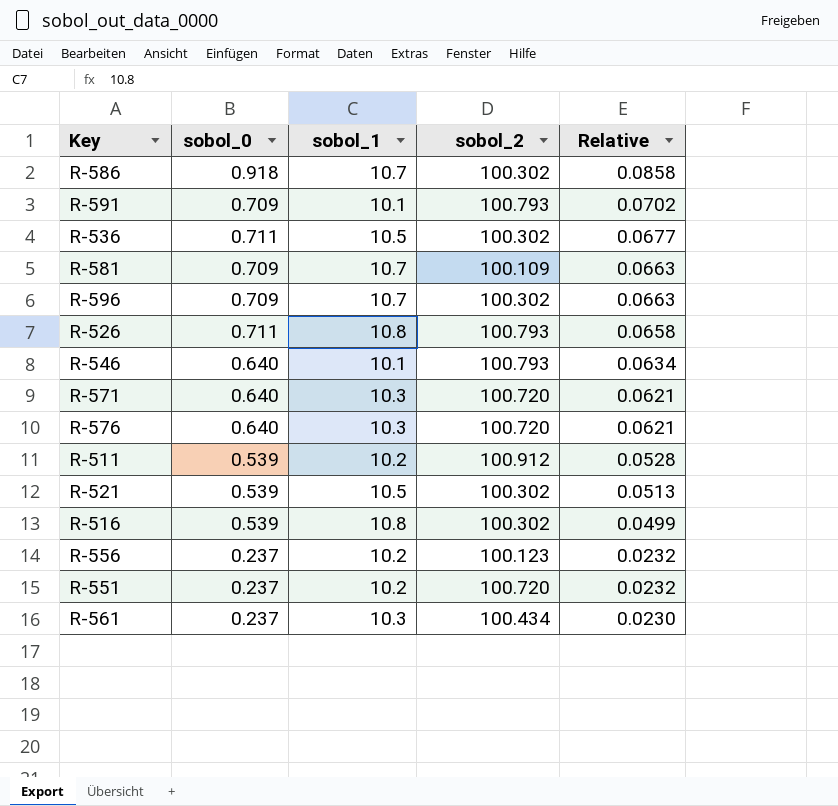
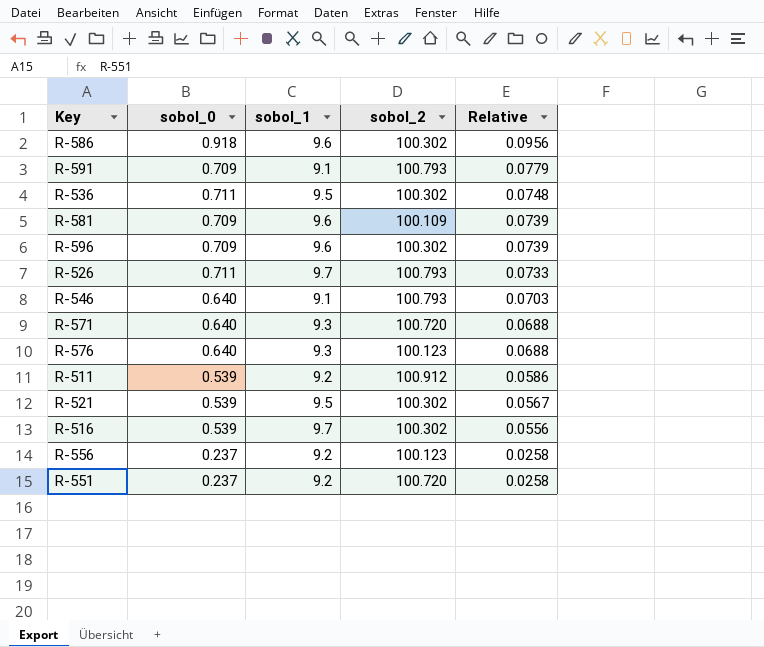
row R-561: 0.237 | 10.3 | 100.434 | 0.0230 -> none
R-586 | sobol_1: 10.7 -> 9.6
R-586 | Relative: 0.0858 -> 0.0956
R-591 | sobol_1: 10.1 -> 9.1
R-591 | Relative: 0.0702 -> 0.0779
R-536 | sobol_1: 10.5 -> 9.5
R-536 | Relative: 0.0677 -> 0.0748
R-581 | sobol_1: 10.7 -> 9.6
R-581 | Relative: 0.0663 -> 0.0739
R-596 | sobol_1: 10.7 -> 9.6
R-596 | Relative: 0.0663 -> 0.0739
R-526 | sobol_1: 10.8 -> 9.7
R-526 | Relative: 0.0658 -> 0.0733
R-546 | sobol_1: 10.1 -> 9.1
R-546 | Relative: 0.0634 -> 0.0703
R-571 | sobol_1: 10.3 -> 9.3
R-571 | Relative: 0.0621 -> 0.0688
R-576 | sobol_1: 10.3 -> 9.3
R-576 | sobol_2: 100.720 -> 100.123
R-576 | Relative: 0.0621 -> 0.0688
R-511 | sobol_1: 10.2 -> 9.2
R-511 | Relative: 0.0528 -> 0.0586
R-521 | sobol_1: 10.5 -> 9.5
R-521 | Relative: 0.0513 -> 0.0567
R-516 | sobol_1: 10.8 -> 9.7
R-516 | Relative: 0.0499 -> 0.0556
R-556 | sobol_1: 10.2 -> 9.2
R-556 | Relative: 0.0232 -> 0.0258
R-551 | sobol_1: 10.2 -> 9.2
R-551 | Relative: 0.0232 -> 0.0258

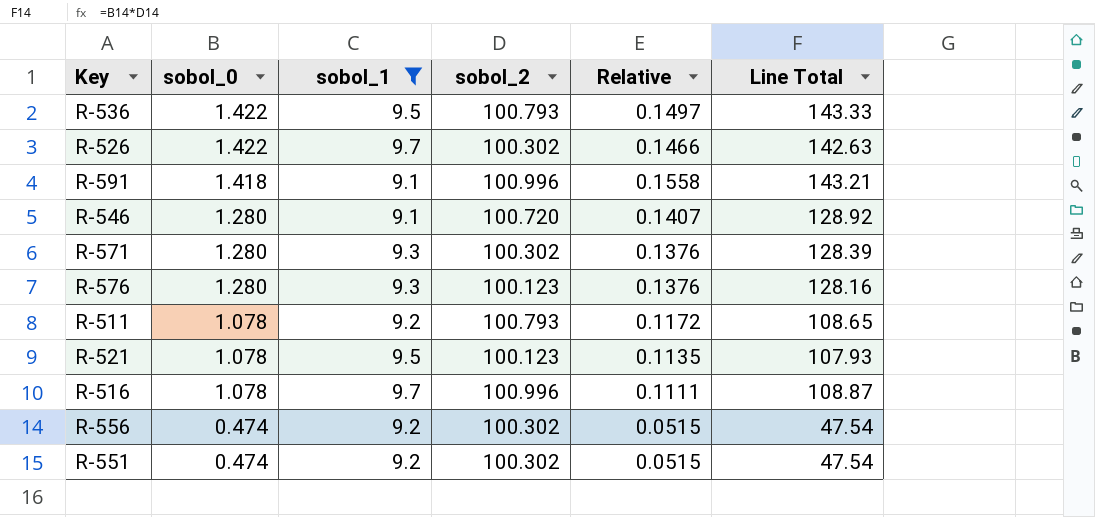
filter: none -> sobol_1 != 9.6
row order: Relative descending -> sobol_0 descending
column Line Total | formula: none -> [sobol_0] * [sobol_2]
R-536 | sobol_0: 0.711 -> 1.422
R-536 | sobol_2: 100.302 -> 100.793
R-536 | Relative: 0.0748 -> 0.1497
R-526 | sobol_0: 0.711 -> 1.422
R-526 | sobol_2: 100.793 -> 100.302
R-526 | Relative: 0.0733 -> 0.1466
R-591 | sobol_0: 0.709 -> 1.418
R-591 | sobol_2: 100.793 -> 100.996
R-591 | Relative: 0.0779 -> 0.1558
R-546 | sobol_0: 0.640 -> 1.280
R-546 | sobol_2: 100.793 -> 100.720
R-546 | Relative: 0.0703 -> 0.1407
R-571 | sobol_0: 0.640 -> 1.280
R-571 | sobol_2: 100.720 -> 100.302
R-571 | Relative: 0.0688 -> 0.1376
R-576 | sobol_0: 0.640 -> 1.280
R-576 | Relative: 0.0688 -> 0.1376
R-511 | sobol_0: 0.539 -> 1.078
R-511 | sobol_2: 100.912 -> 100.793
R-511 | Relative: 0.0586 -> 0.1172
R-521 | sobol_0: 0.539 -> 1.078
R-521 | sobol_2: 100.302 -> 100.123
R-521 | Relative: 0.0567 -> 0.1135
R-516 | sobol_0: 0.539 -> 1.078
R-516 | sobol_2: 100.302 -> 100.996
R-516 | Relative: 0.0556 -> 0.1111
R-556 | sobol_0: 0.237 -> 0.474
R-556 | sobol_2: 100.123 -> 100.302
R-556 | Relative: 0.0258 -> 0.0515
R-551 | sobol_0: 0.237 -> 0.474
R-551 | sobol_2: 100.720 -> 100.302
R-551 | Relative: 0.0258 -> 0.0515

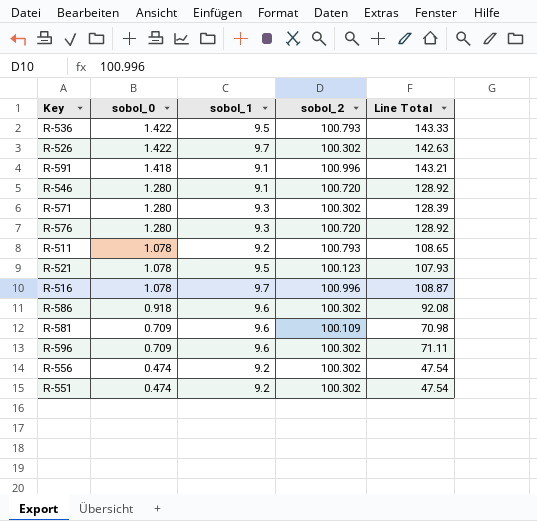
filter: sobol_1 != 9.6 -> none
column Relative | formula: [sobol_0] / [sobol_1] -> none
R-576 | sobol_2: 100.123 -> 100.720
R-576 | Line Total: 128.16 -> 128.92

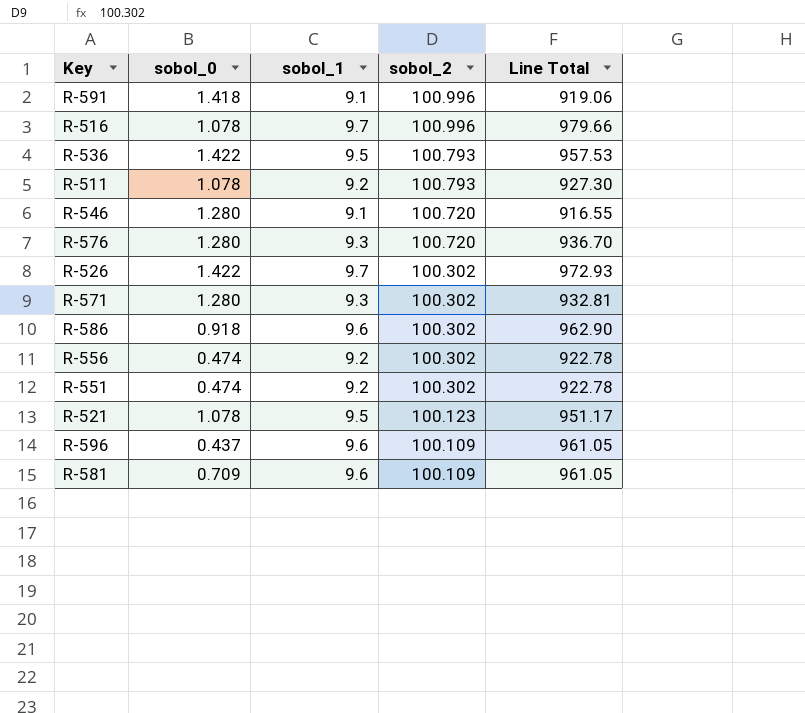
row order: sobol_0 descending -> sobol_2 descending
column Line Total | formula: [sobol_0] * [sobol_2] -> [sobol_1] * [sobol_2]
R-596 | sobol_0: 0.709 -> 0.437
R-596 | sobol_2: 100.302 -> 100.109

